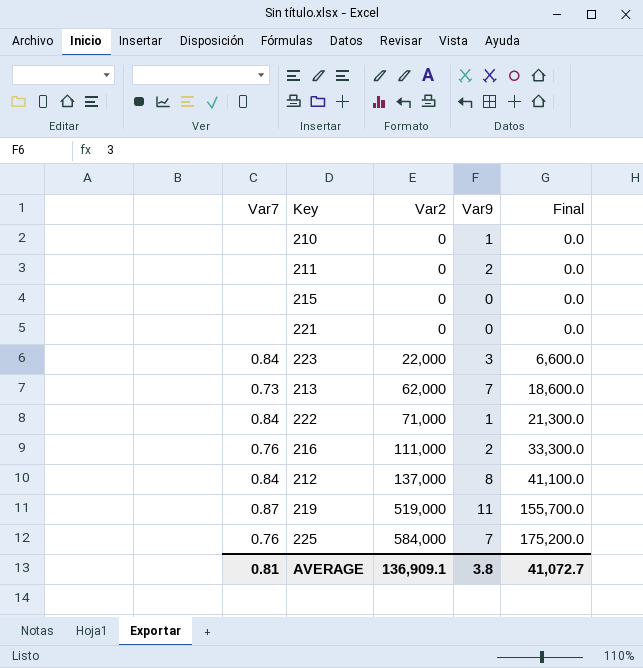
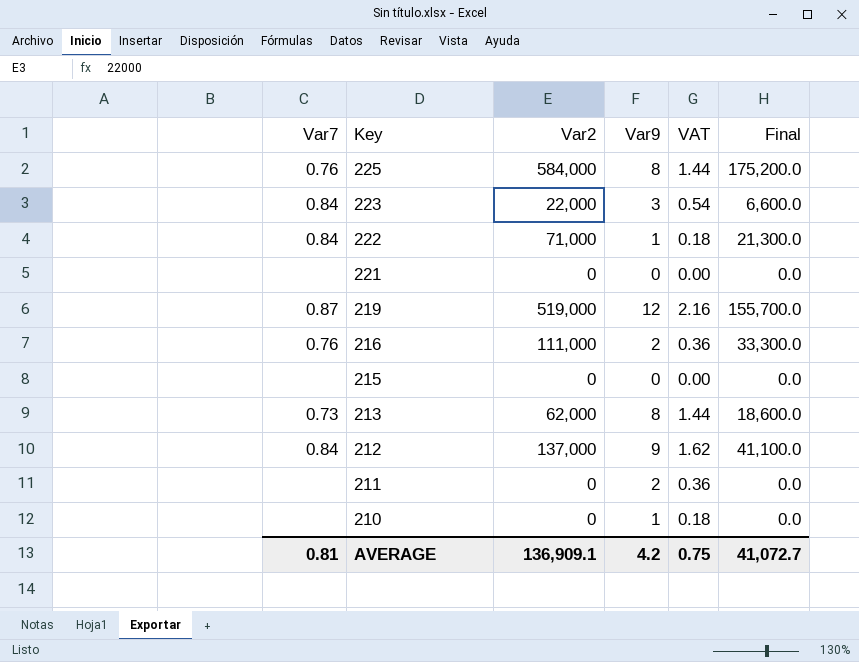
row order: Var2 ascending -> Key descending
column VAT | formula: none -> [Var9] * 0.18
225 | Var9: 7 -> 8
219 | Var9: 11 -> 12
213 | Var9: 7 -> 8
212 | Var9: 8 -> 9
AVERAGE | Var9: 3.8 -> 4.2

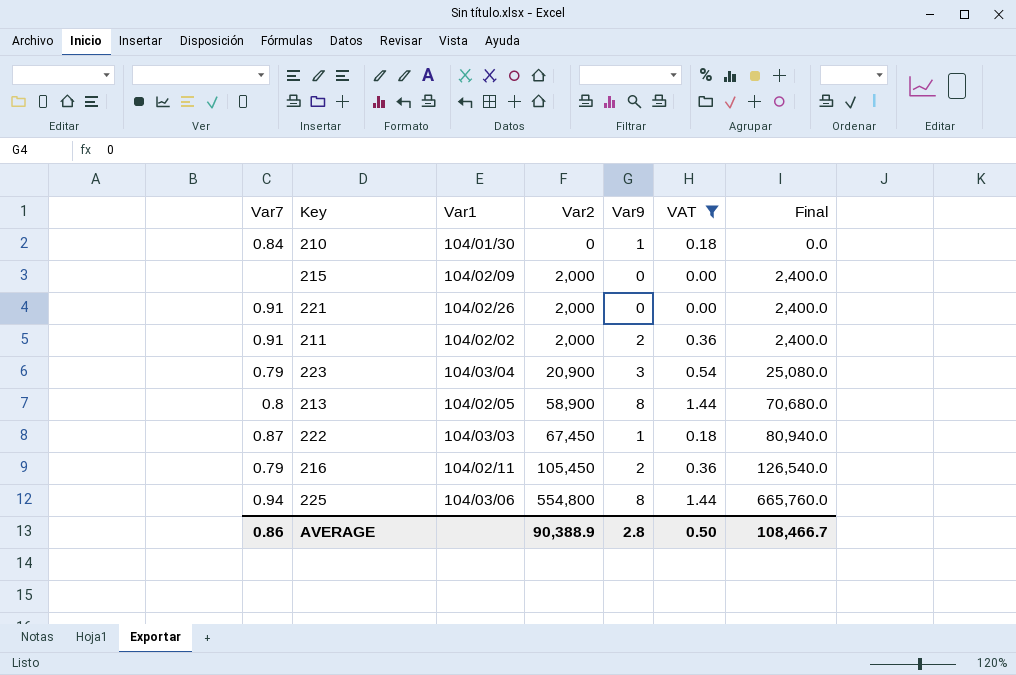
filter: none -> VAT <= 1.44
row order: Key descending -> Var2 ascending
column Var1 | position: none -> 3
column Final | formula: [Var2] * 0.3 -> [Var2] * 1.2
210 | Var7: none -> 0.84
215 | Var2: 0 -> 2,000
221 | Var7: none -> 0.91
221 | Var2: 0 -> 2,000
211 | Var7: none -> 0.91
211 | Var2: 0 -> 2,000
223 | Var7: 0.84 -> 0.79
223 | Var2: 22,000 -> 20,900
213 | Var7: 0.73 -> 0.8
213 | Var2: 62,000 -> 58,900
222 | Var7: 0.84 -> 0.87
222 | Var2: 71,000 -> 67,450
216 | Var7: 0.76 -> 0.79
216 | Var2: 111,000 -> 105,450
225 | Var7: 0.76 -> 0.94
225 | Var2: 584,000 -> 554,800
AVERAGE | Var7: 0.81 -> 0.86
AVERAGE | Var2: 136,909.1 -> 90,388.9
AVERAGE | Var9: 4.2 -> 2.8
AVERAGE | VAT: 0.75 -> 0.50
AVERAGE | Final: 41,072.7 -> 108,466.7

